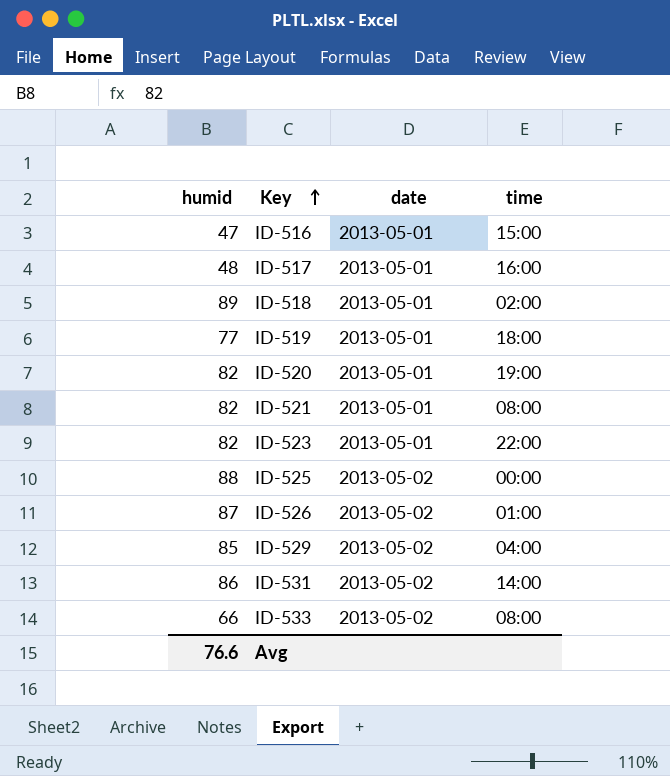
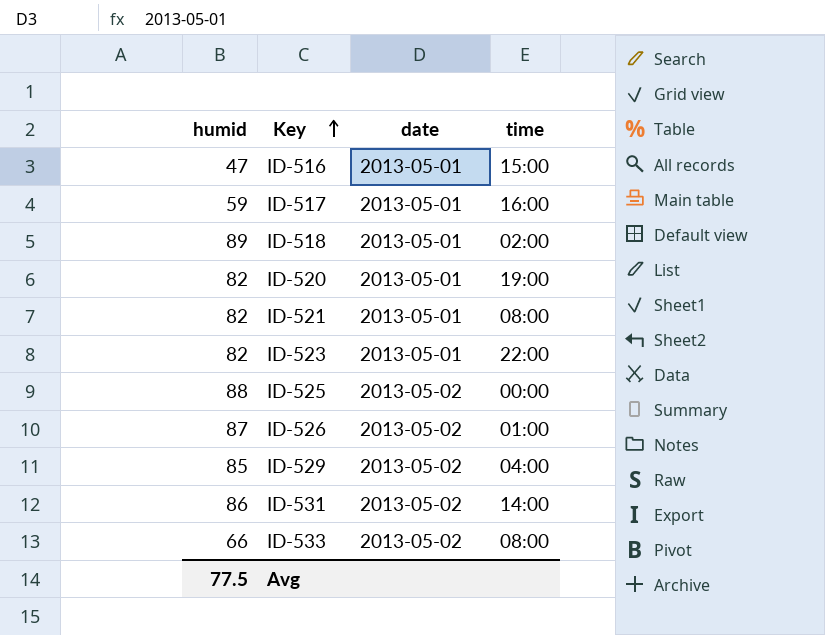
row ID-519: 77 | 2013-05-01 | 18:00 -> none
ID-517 | humid: 48 -> 59
Avg | humid: 76.6 -> 77.5

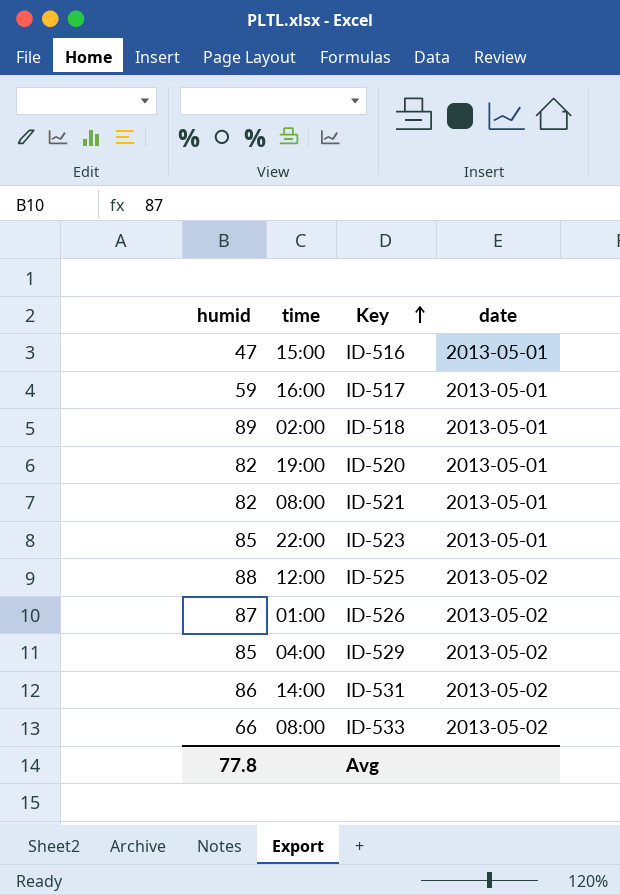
column time | position: 4 -> 2
ID-523 | humid: 82 -> 85
ID-525 | time: 00:00 -> 12:00
Avg | humid: 77.5 -> 77.8

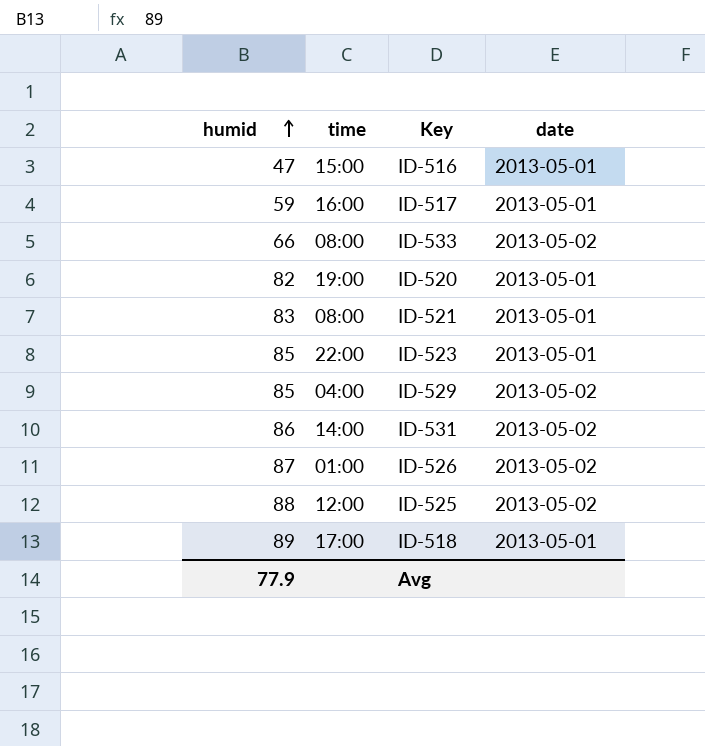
row order: Key ascending -> humid ascending
ID-521 | humid: 82 -> 83
ID-518 | time: 02:00 -> 17:00
Avg | humid: 77.8 -> 77.9

